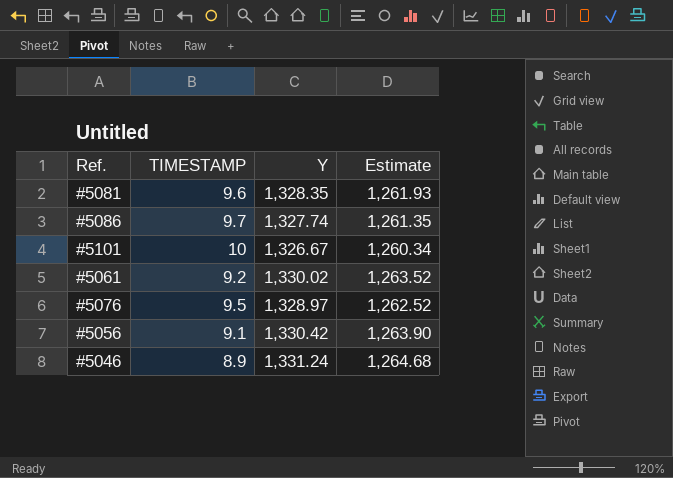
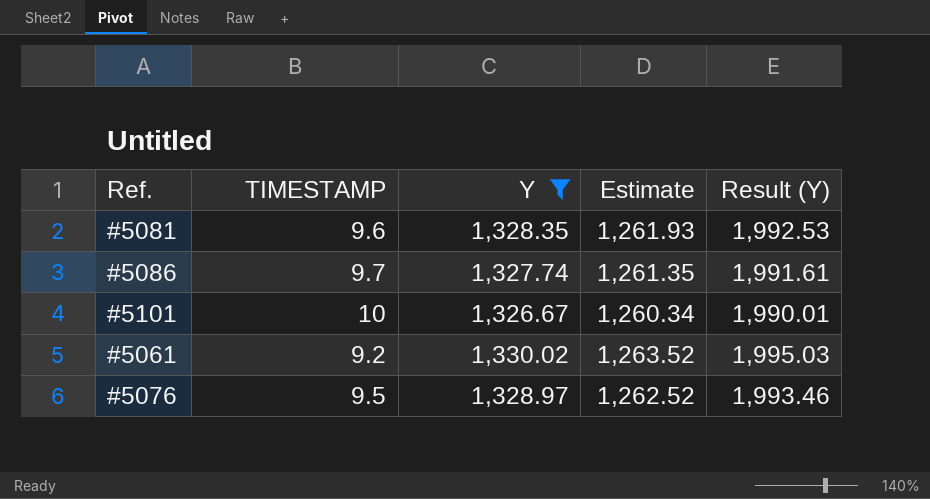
filter: none -> Y <= 1,330.02
column Result (Y) | formula: none -> [Y] * 1.5

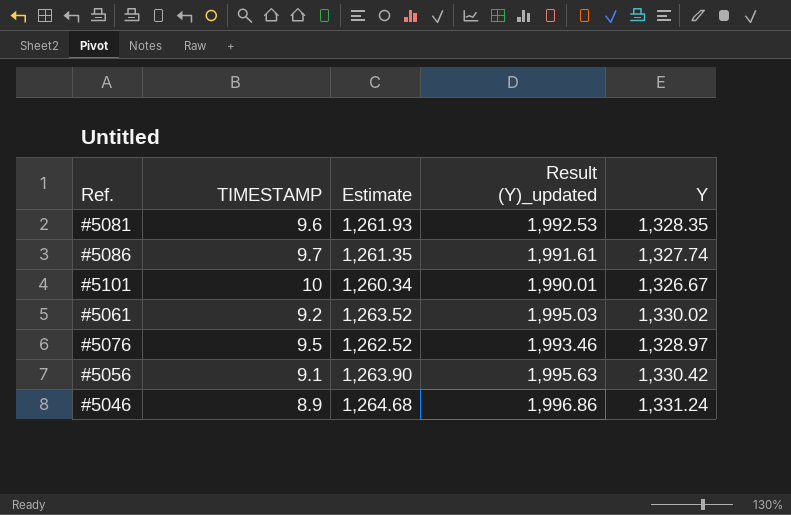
filter: Y <= 1,330.02 -> none
column name: Result (Y) -> Result (Y)_updated
column Y | position: 3 -> 5

